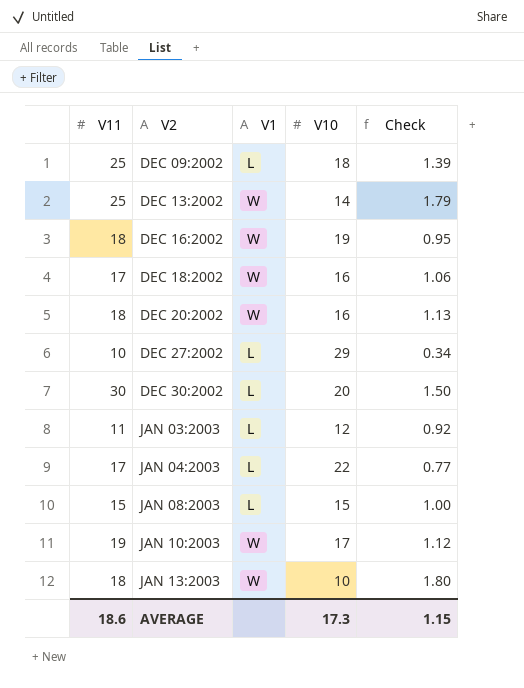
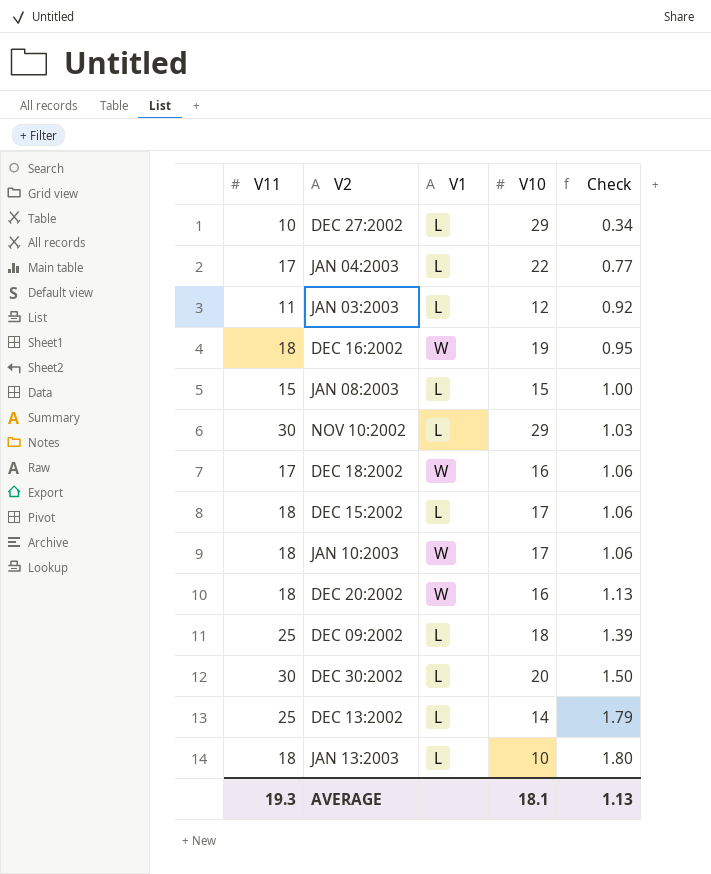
row order: none -> Check ascending
row NOV 10:2002: none -> 30 | L | 29 | 1.03
row DEC 15:2002: none -> 18 | L | 17 | 1.06
JAN 10:2003 | V11: 19 -> 18
JAN 10:2003 | Check: 1.12 -> 1.06
DEC 13:2002 | V1: W -> L
JAN 13:2003 | V1: W -> L
AVERAGE | V11: 18.6 -> 19.3
AVERAGE | V10: 17.3 -> 18.1
AVERAGE | Check: 1.15 -> 1.13

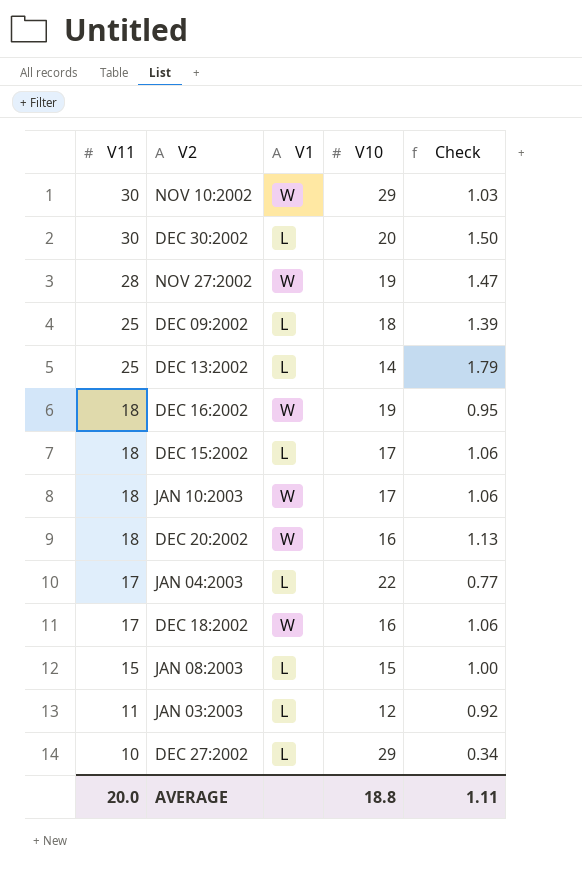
row order: Check ascending -> V11 descending
row JAN 13:2003: 18 | L | 10 | 1.80 -> none
NOV 10:2002 | V1: L -> W
row NOV 27:2002: none -> 28 | W | 19 | 1.47
AVERAGE | V11: 19.3 -> 20.0
AVERAGE | V10: 18.1 -> 18.8
AVERAGE | Check: 1.13 -> 1.11

